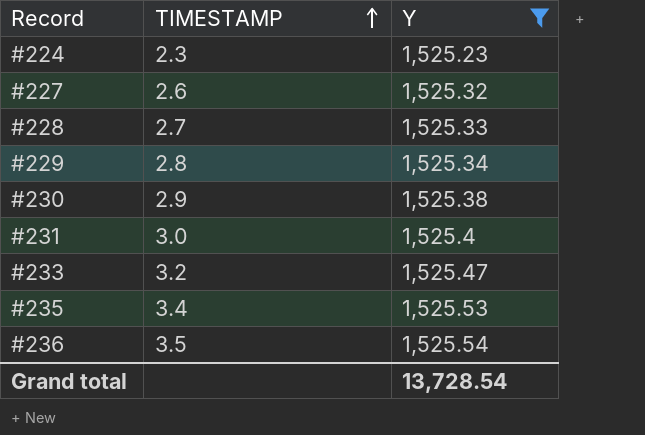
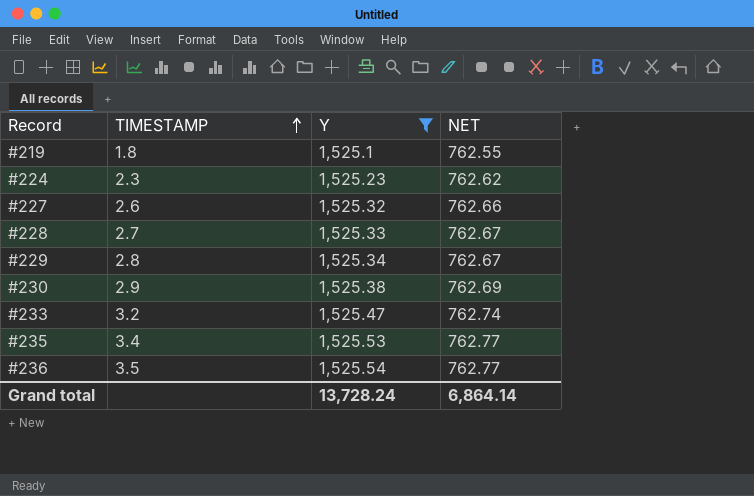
column NET | formula: none -> [Y] * 0.5
row #231: 3.0 | 1,525.4 -> none
row #219: none -> 1.8 | 1,525.1 | 762.55
Grand total | Y: 13,728.54 -> 13,728.24

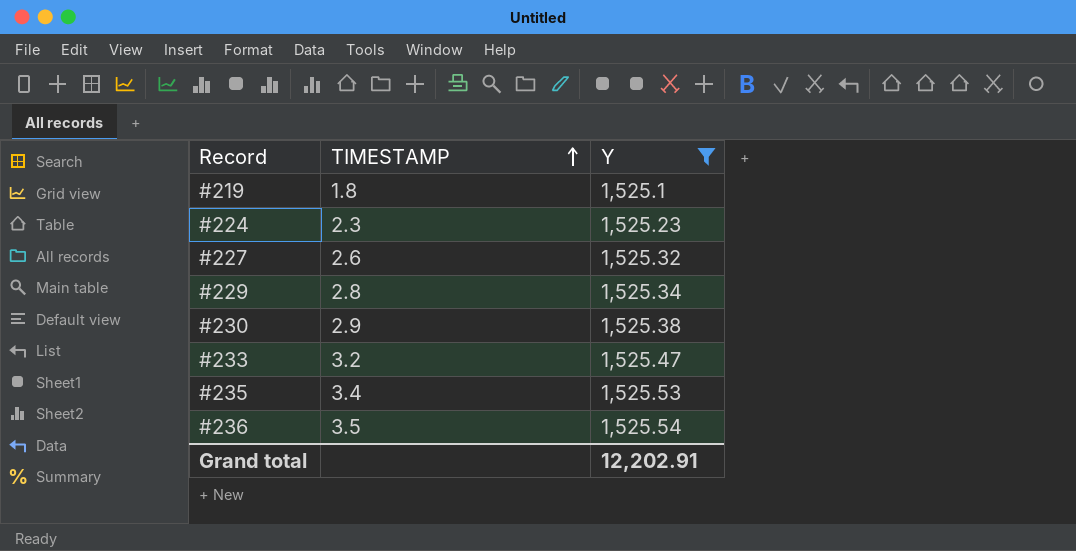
column NET | formula: [Y] * 0.5 -> none
row #228: 2.7 | 1,525.33 | 762.67 -> none
Grand total | Y: 13,728.24 -> 12,202.91

